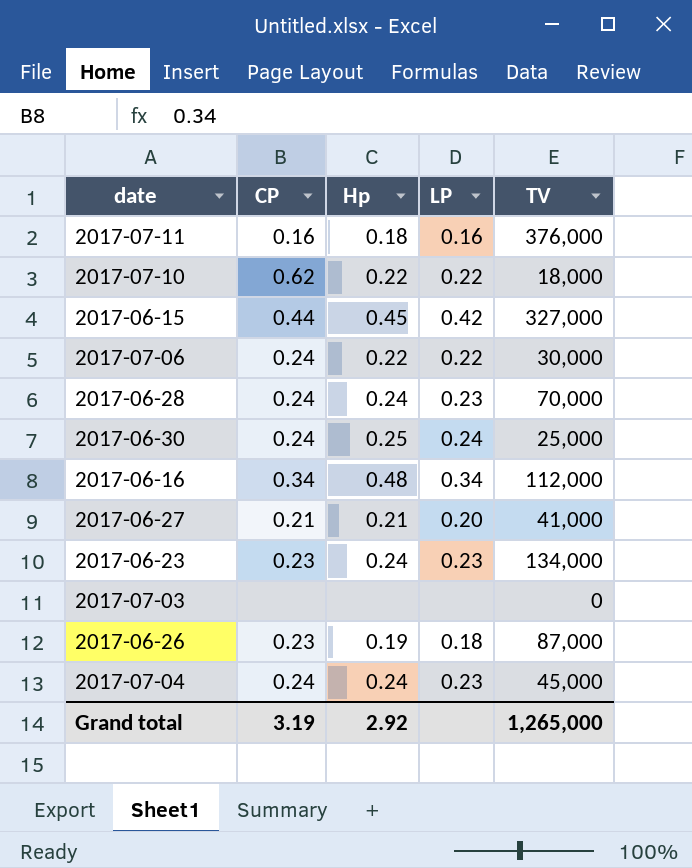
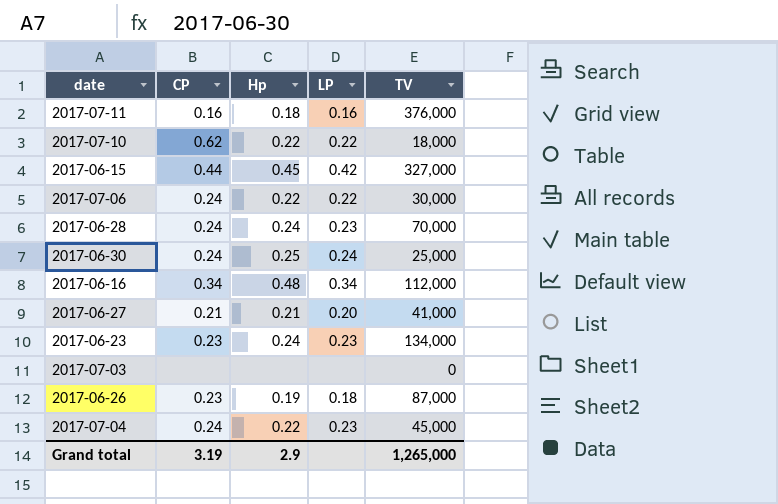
2017-07-04 | Hp: 0.24 -> 0.22
Grand total | Hp: 2.92 -> 2.9

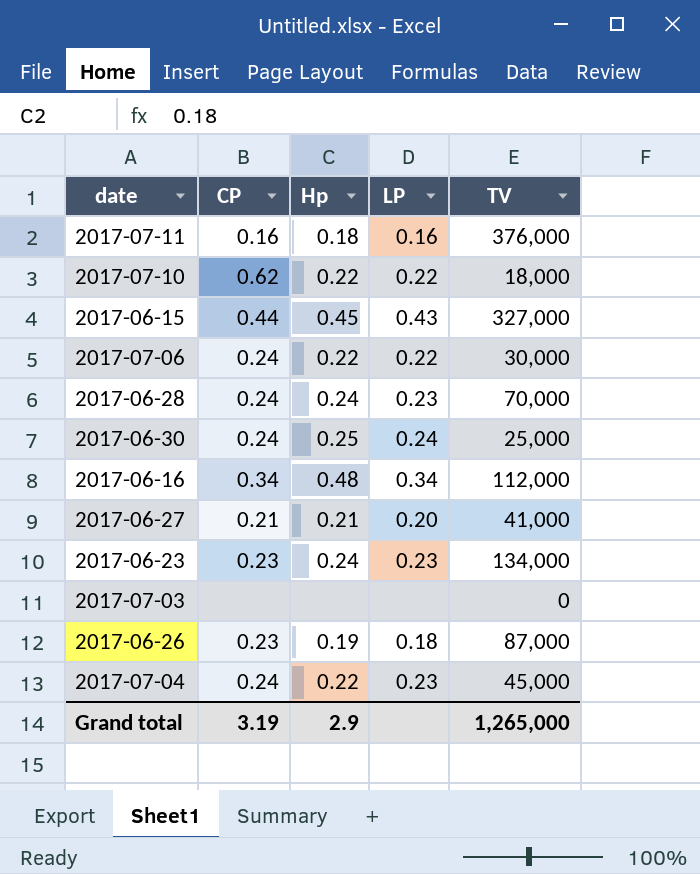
2017-06-15 | LP: 0.42 -> 0.43

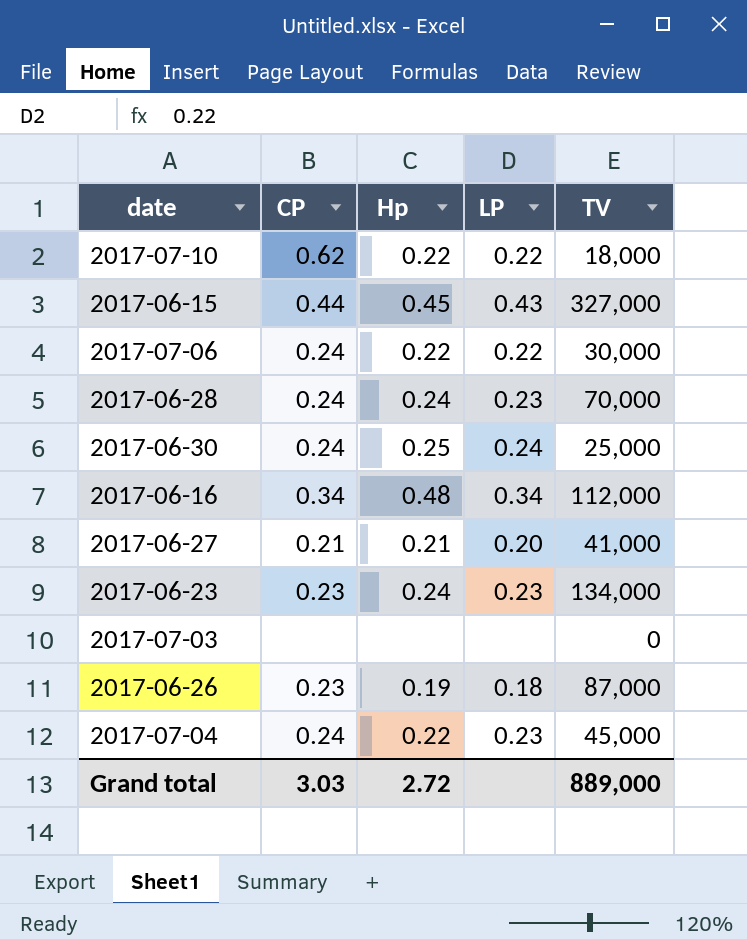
row 2017-07-11: 0.16 | 0.18 | 0.16 | 376,000 -> none
Grand total | CP: 3.19 -> 3.03
Grand total | Hp: 2.9 -> 2.72
Grand total | TV: 1,265,000 -> 889,000

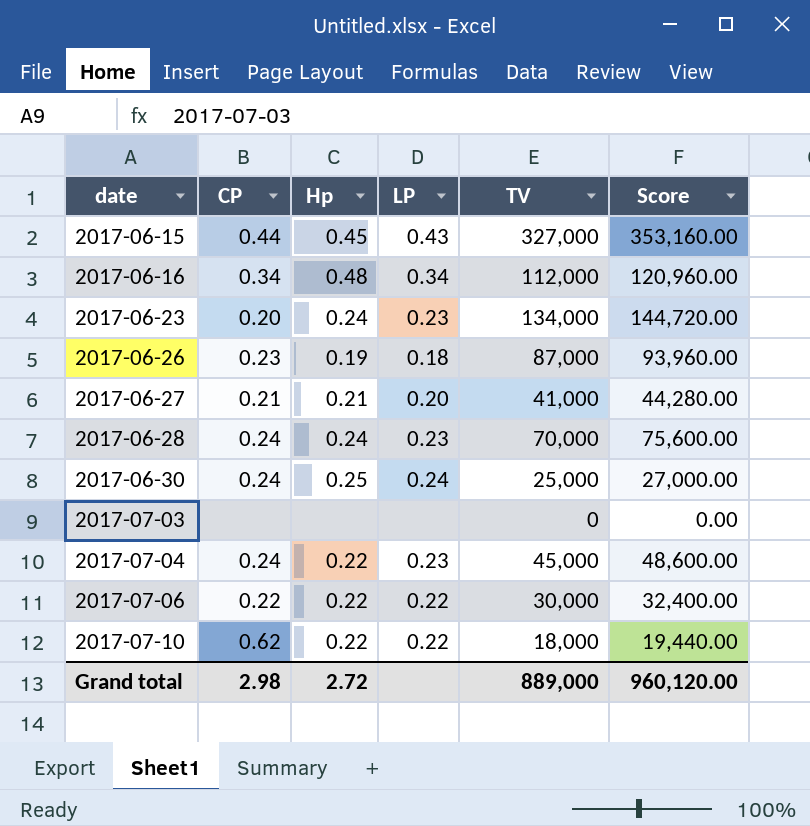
row order: none -> date ascending
column Score | formula: none -> [TV] * 1.08
2017-06-23 | CP: 0.23 -> 0.20
2017-07-06 | CP: 0.24 -> 0.22
Grand total | CP: 3.03 -> 2.98

